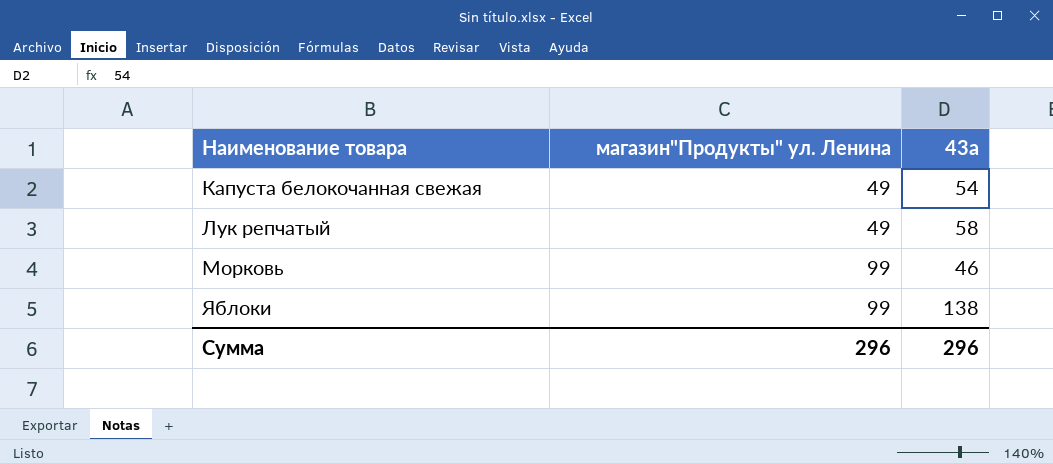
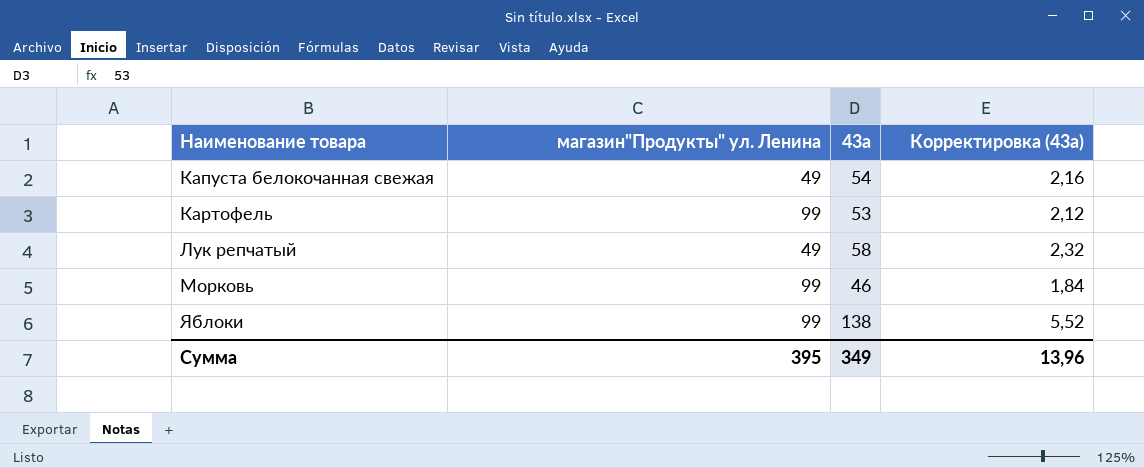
column Корректировка (43а) | formula: none -> [43а] * 0,04
row Картофель: none -> 99 | 53 | 2,12
Сумма | магазин"Продукты" ул. Ленина: 296 -> 395
Сумма | 43а: 296 -> 349

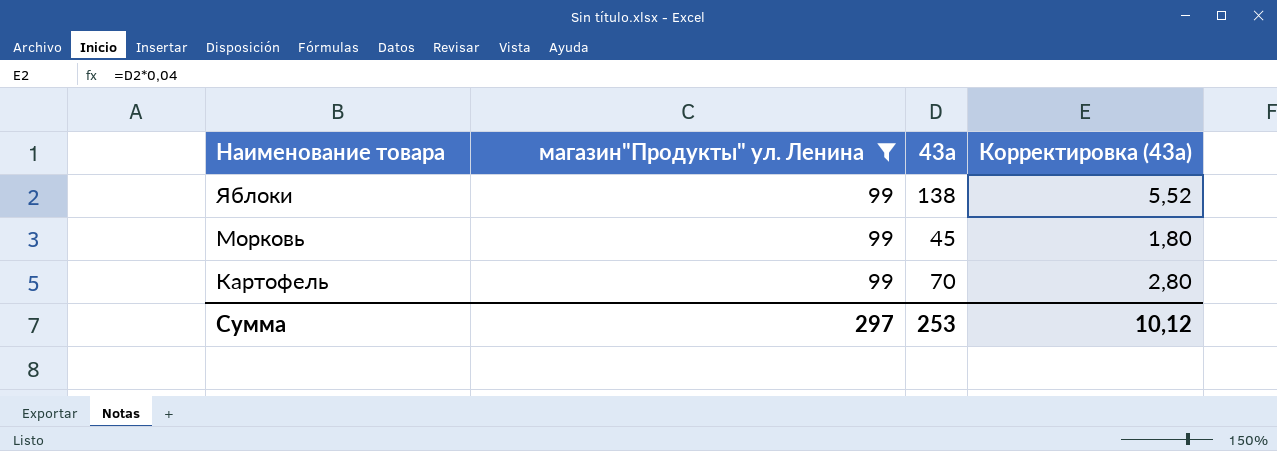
filter: none -> магазин"Продукты" ул. Ленина = 99
row order: Наименование товара ascending -> Наименование товара descending
Морковь | 43а: 46 -> 45
Морковь | Корректировка (43а): 1,84 -> 1,80
Картофель | 43а: 53 -> 70
Картофель | Корректировка (43а): 2,12 -> 2,80
Сумма | магазин"Продукты" ул. Ленина: 395 -> 297
Сумма | 43а: 349 -> 253
Сумма | Корректировка (43а): 13,96 -> 10,12

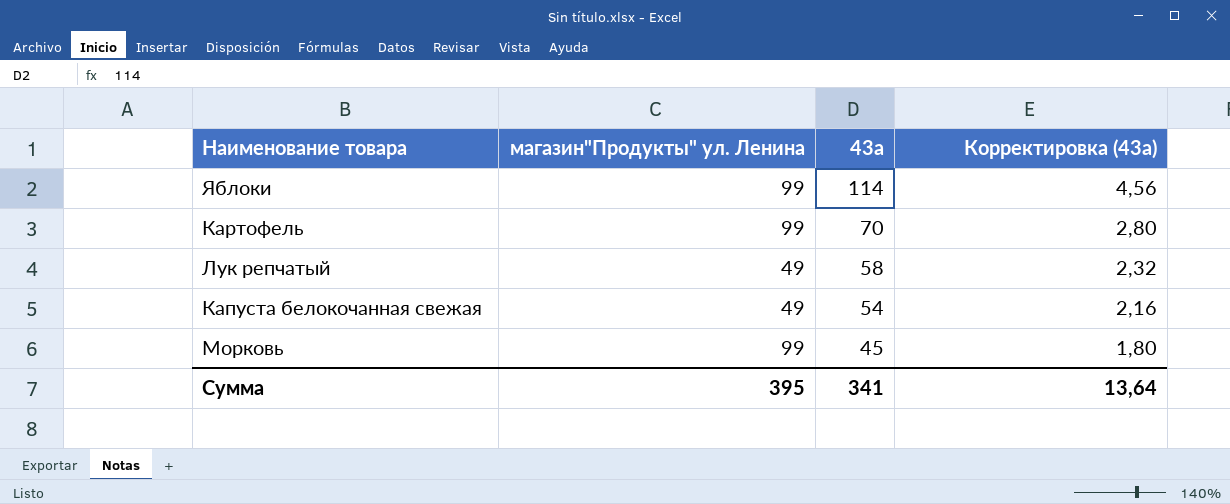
filter: магазин"Продукты" ул. Ленина = 99 -> none
row order: Наименование товара descending -> 43а descending
Яблоки | 43а: 138 -> 114
Яблоки | Корректировка (43а): 5,52 -> 4,56
Сумма | магазин"Продукты" ул. Ленина: 297 -> 395
Сумма | 43а: 253 -> 341
Сумма | Корректировка (43а): 10,12 -> 13,64

